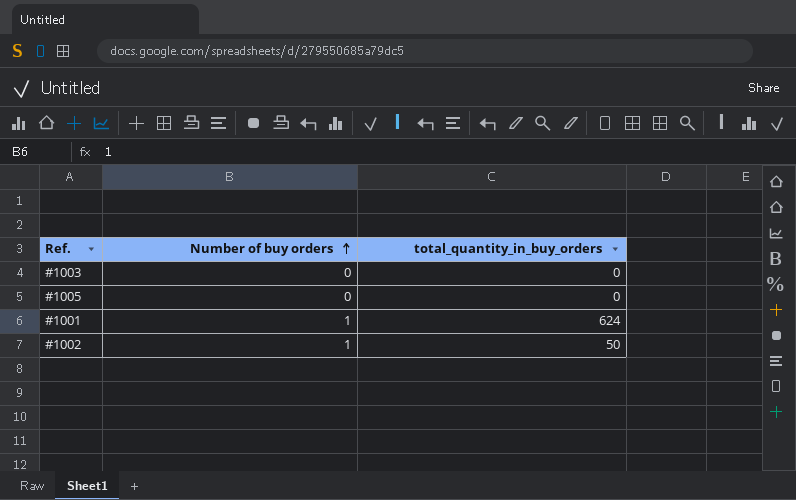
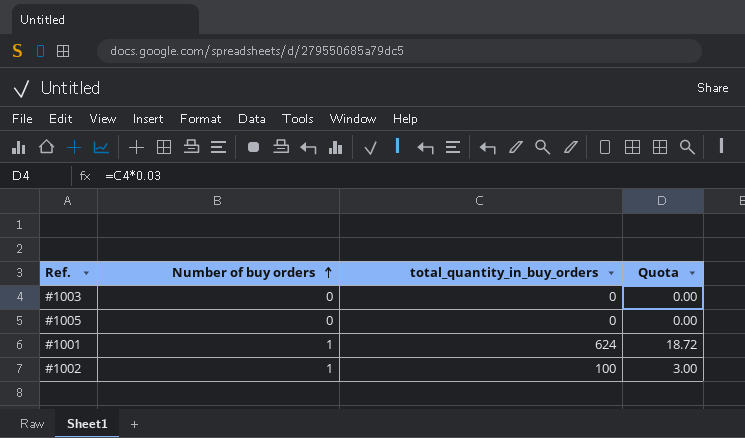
column Quota | formula: none -> [total_quantity_in_buy_orders] * 0.03
#1002 | total_quantity_in_buy_orders: 50 -> 100

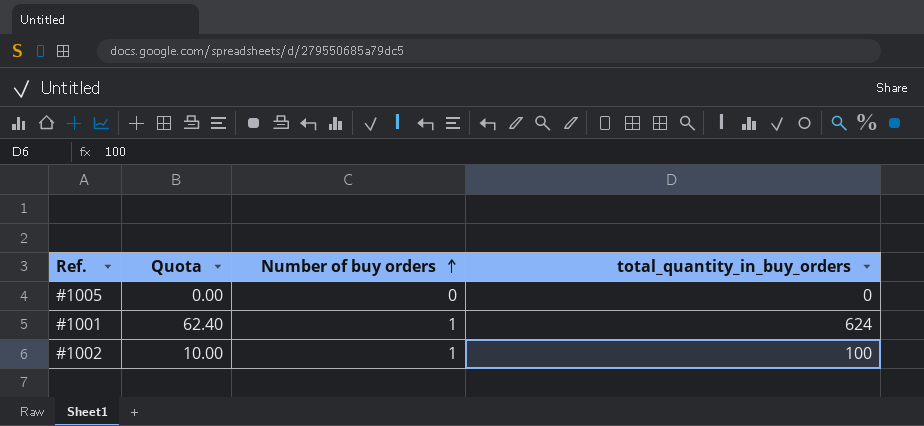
column Quota | formula: [total_quantity_in_buy_orders] * 0.03 -> [total_quantity_in_buy_orders] * 0.1
column Quota | position: 4 -> 2
row #1003: 0 | 0 | 0.00 -> none

